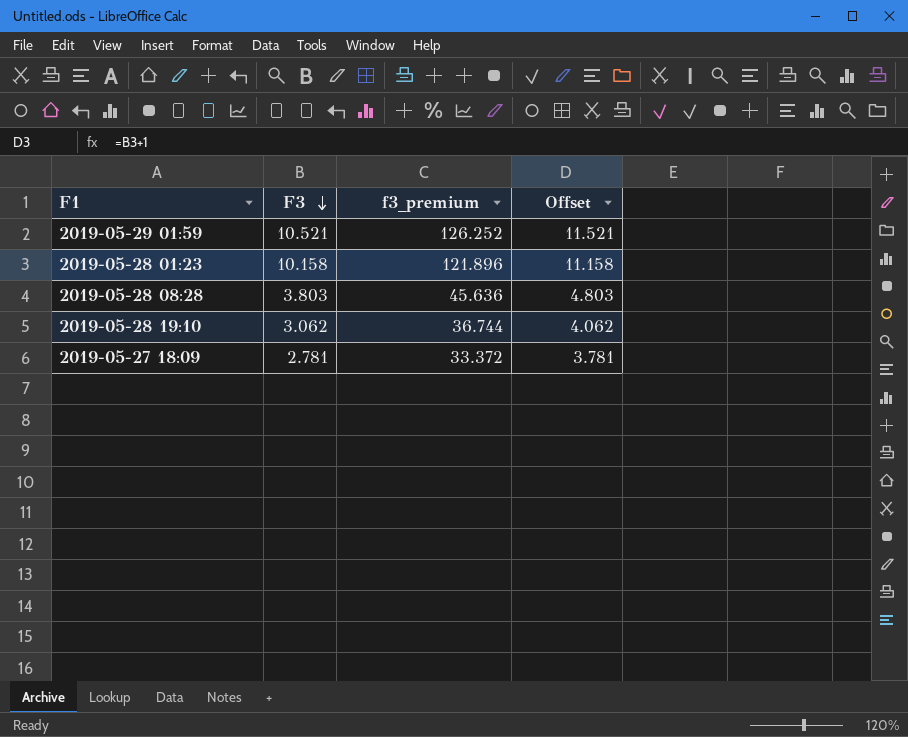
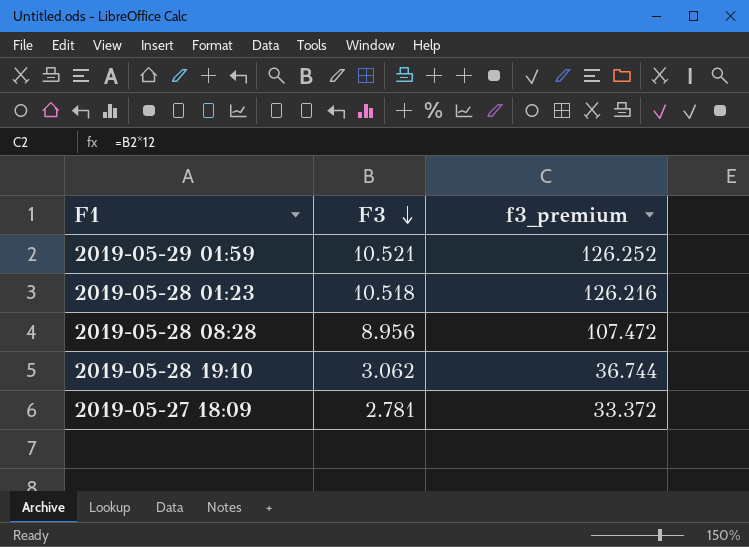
column Offset | formula: [F3] + 1 -> none
2019-05-28 01:23 | F3: 10.158 -> 10.518
2019-05-28 01:23 | f3_premium: 121.896 -> 126.216
2019-05-28 08:28 | F3: 3.803 -> 8.956
2019-05-28 08:28 | f3_premium: 45.636 -> 107.472

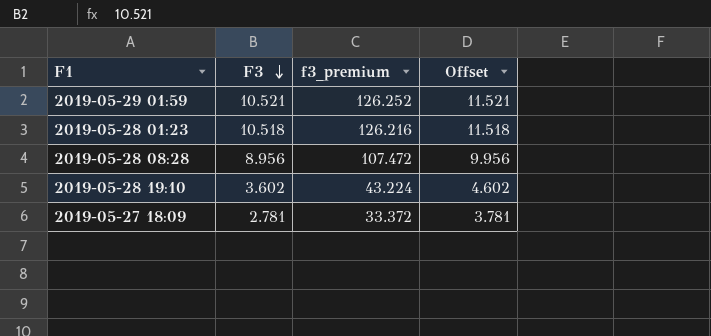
column Offset | formula: none -> [F3] + 1
2019-05-28 19:10 | F3: 3.062 -> 3.602
2019-05-28 19:10 | f3_premium: 36.744 -> 43.224

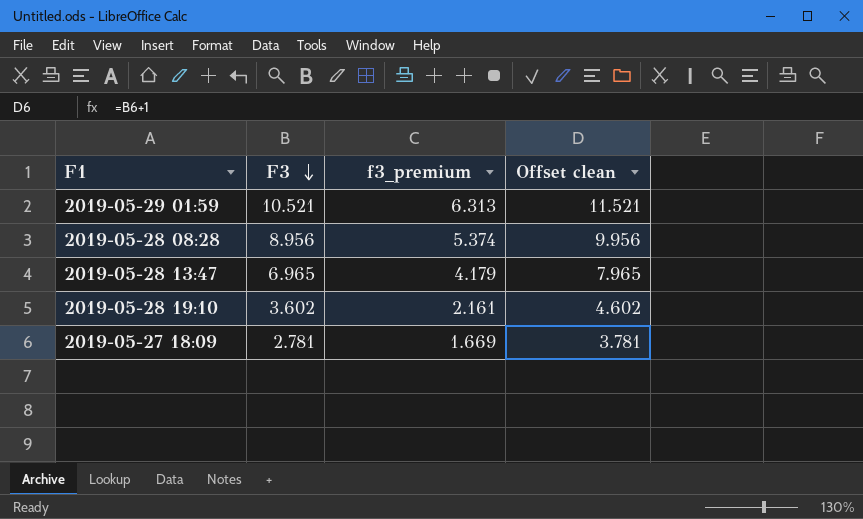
column f3_premium | formula: [F3] * 12 -> [F3] * 0.6
column name: Offset -> Offset clean
row 2019-05-28 01:23: 10.518 | 126.216 | 11.518 -> none
row 2019-05-28 13:47: none -> 6.965 | 4.179 | 7.965

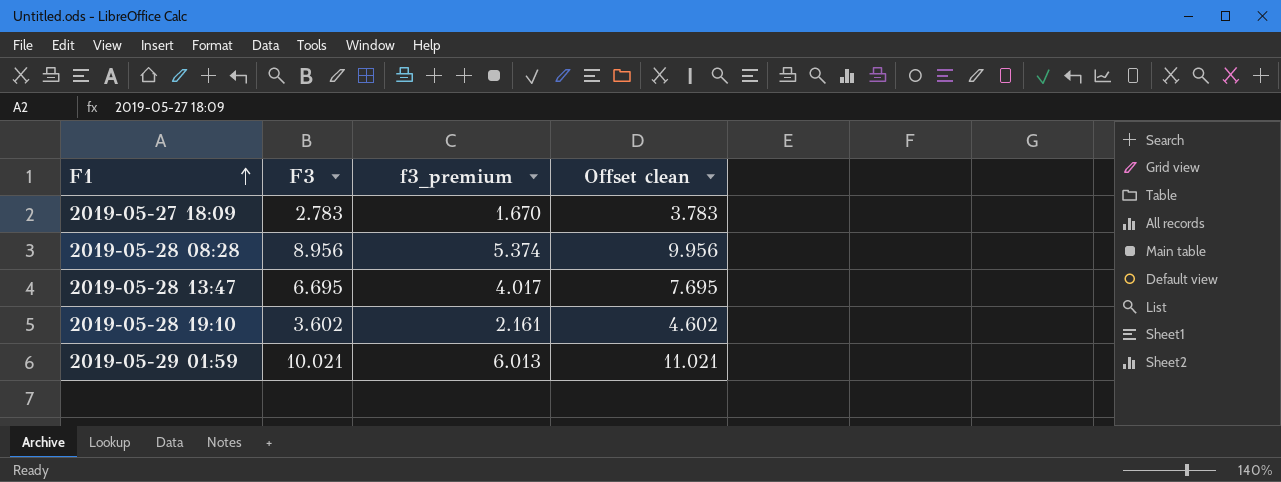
row order: F3 descending -> F1 ascending
2019-05-27 18:09 | F3: 2.781 -> 2.783
2019-05-27 18:09 | f3_premium: 1.669 -> 1.670
2019-05-27 18:09 | Offset clean: 3.781 -> 3.783
2019-05-28 13:47 | F3: 6.965 -> 6.695
2019-05-28 13:47 | f3_premium: 4.179 -> 4.017
2019-05-28 13:47 | Offset clean: 7.965 -> 7.695
2019-05-29 01:59 | F3: 10.521 -> 10.021
2019-05-29 01:59 | f3_premium: 6.313 -> 6.013
2019-05-29 01:59 | Offset clean: 11.521 -> 11.021

